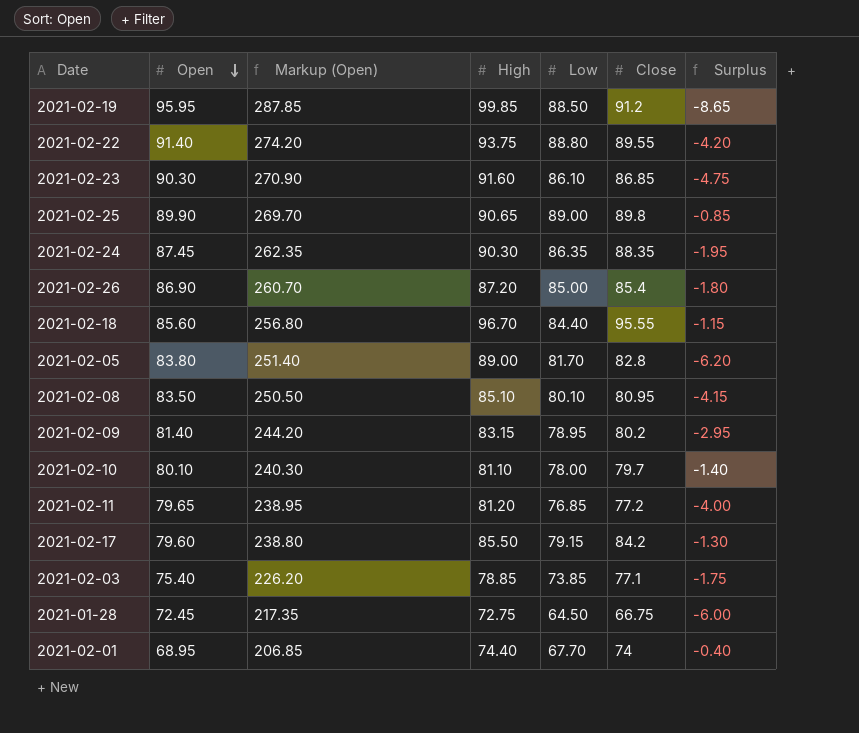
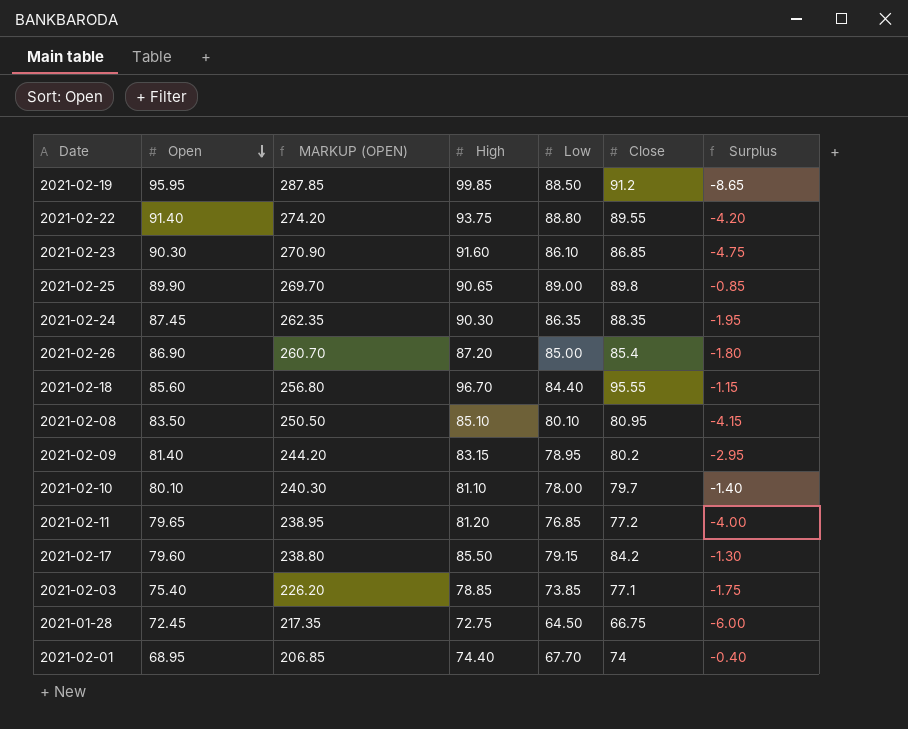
column name: Markup (Open) -> MARKUP (OPEN)
row 2021-02-05: 83.80 | 251.40 | 89.00 | 81.70 | 82.8 | -6.20 -> none

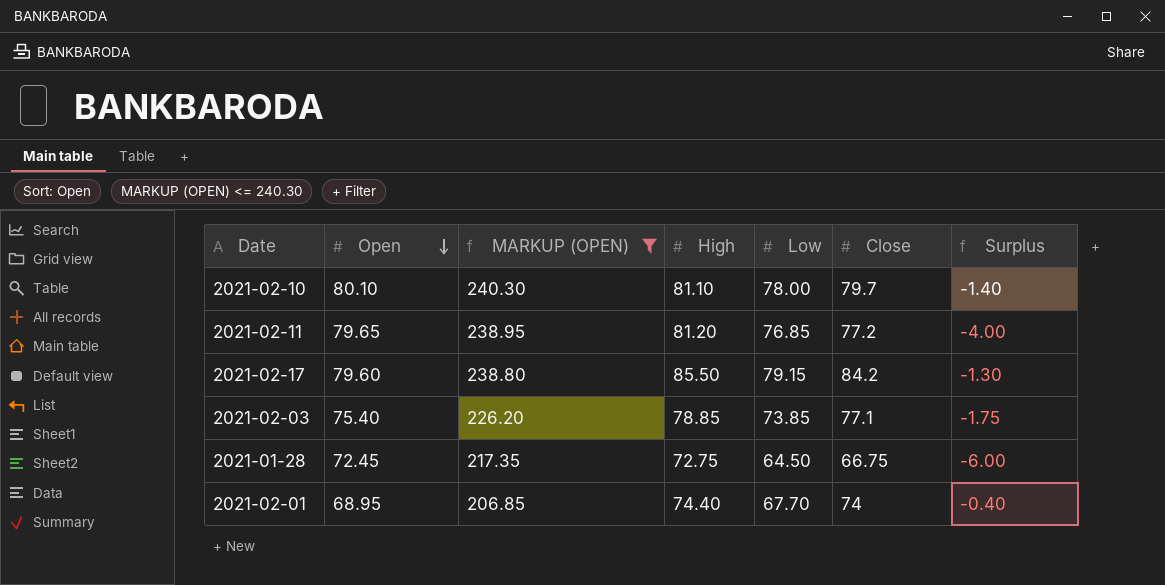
filter: none -> MARKUP (OPEN) <= 240.30

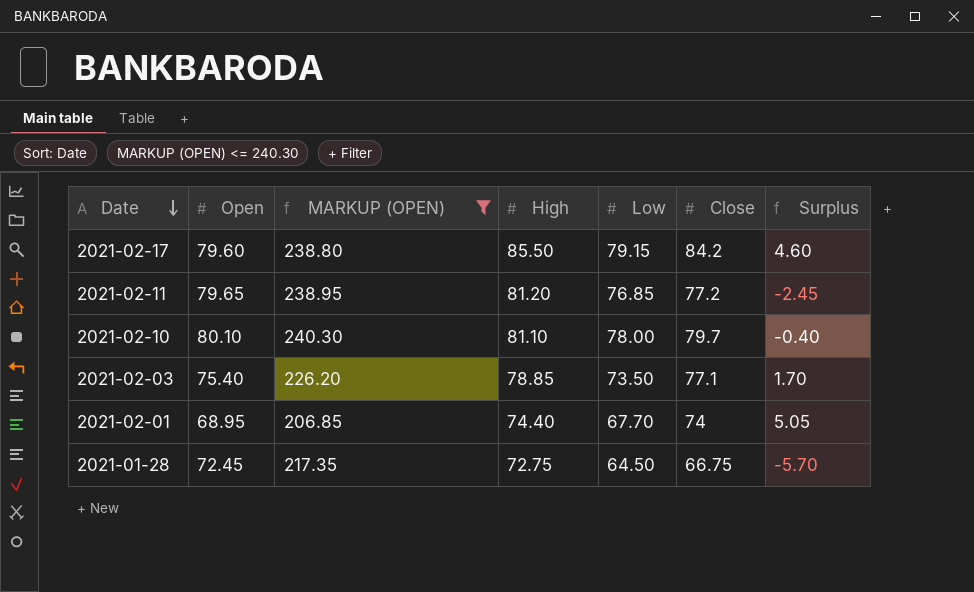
row order: Open descending -> Date descending
column Surplus | formula: [Close] - [High] -> [Close] - [Open]
2021-02-03 | Low: 73.85 -> 73.50

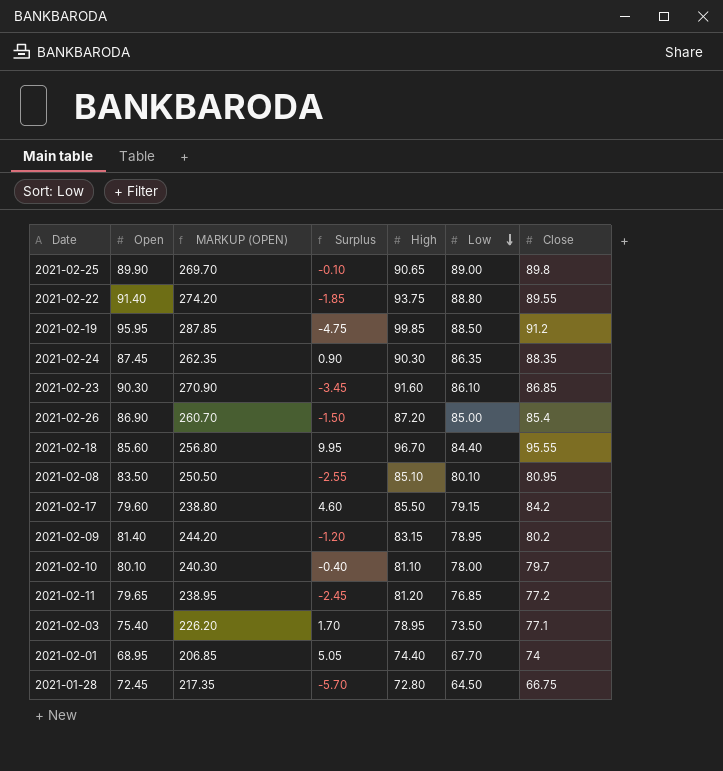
filter: MARKUP (OPEN) <= 240.30 -> none
row order: Date descending -> Low descending
column Surplus | position: 7 -> 4
2021-02-03 | High: 78.85 -> 78.95
2021-01-28 | High: 72.75 -> 72.80

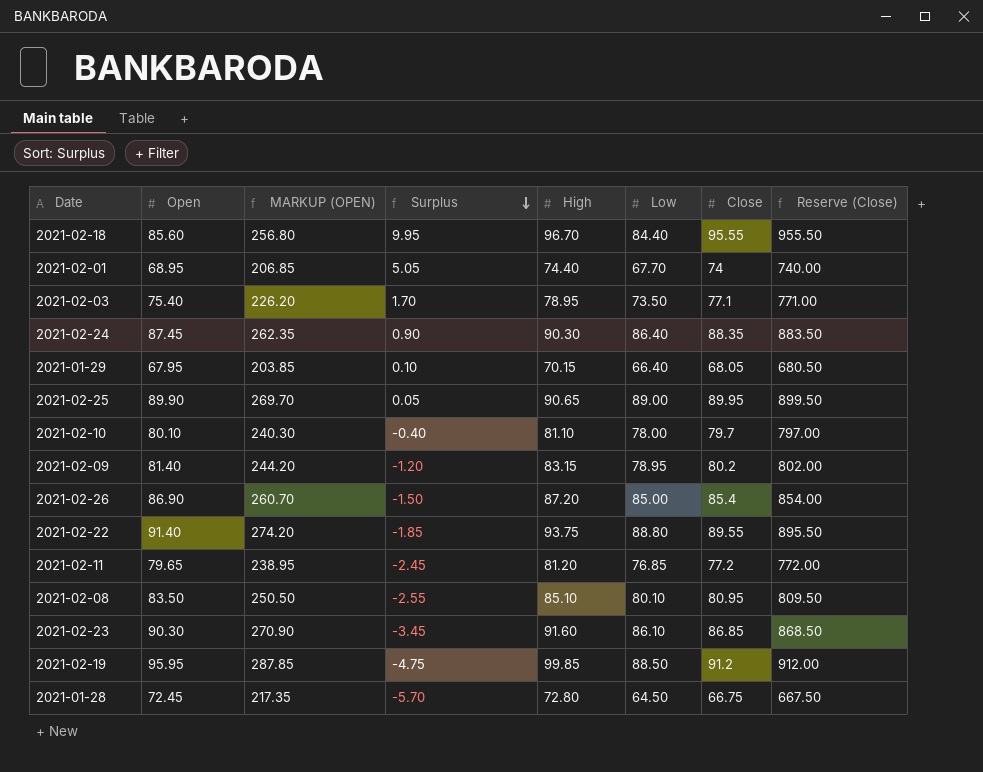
row order: Low descending -> Surplus descending
column Reserve (Close) | formula: none -> [Close] * 10
row 2021-02-17: 79.60 | 238.80 | 4.60 | 85.50 | 79.15 | 84.2 -> none
2021-02-24 | Low: 86.35 -> 86.40
row 2021-01-29: none -> 67.95 | 203.85 | 0.10 | 70.15 | 66.40 | 68.05 | 680.50
2021-02-25 | Surplus: -0.10 -> 0.05
2021-02-25 | Close: 89.8 -> 89.95

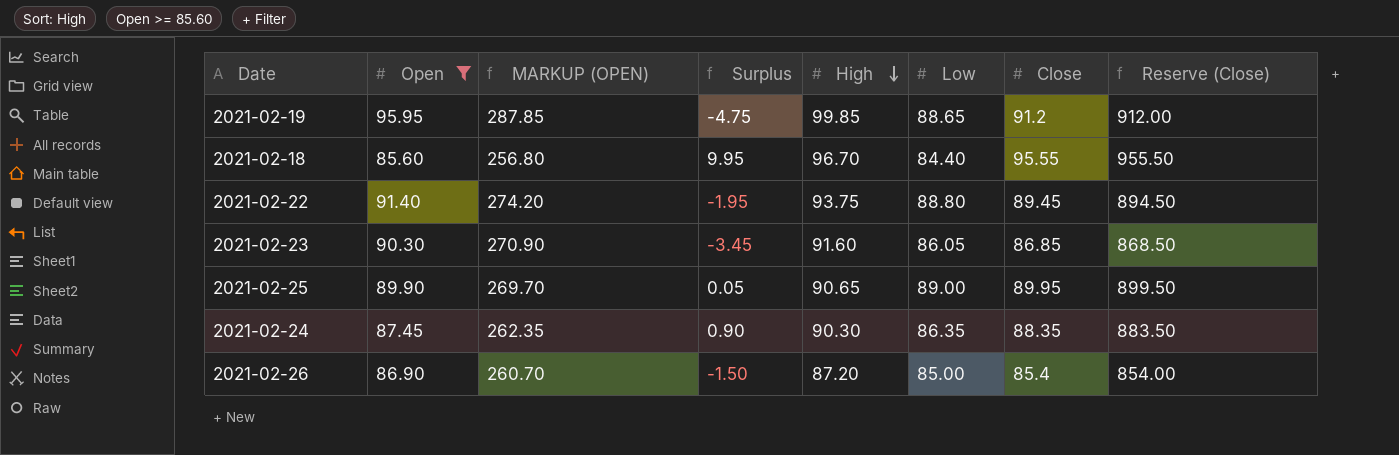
filter: none -> Open >= 85.60
row order: Surplus descending -> High descending
2021-02-19 | Low: 88.50 -> 88.65
2021-02-22 | Surplus: -1.85 -> -1.95
2021-02-22 | Close: 89.55 -> 89.45
2021-02-22 | Reserve (Close): 895.50 -> 894.50
2021-02-23 | Low: 86.10 -> 86.05
2021-02-24 | Low: 86.40 -> 86.35

